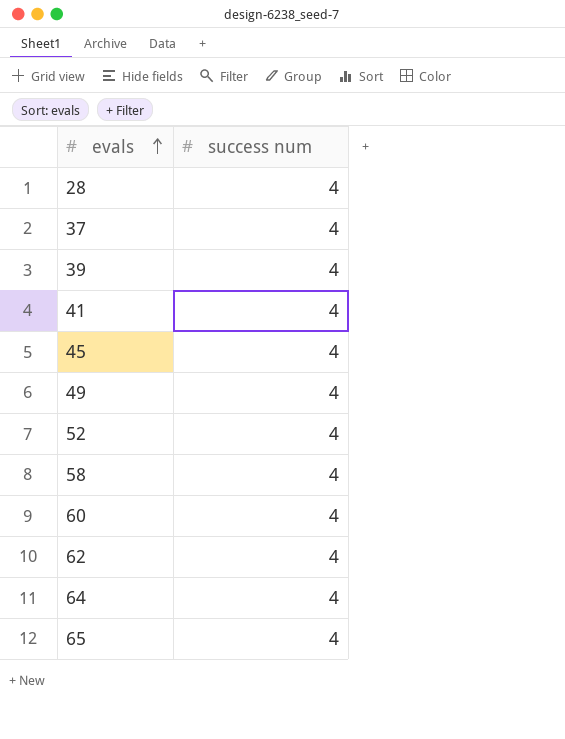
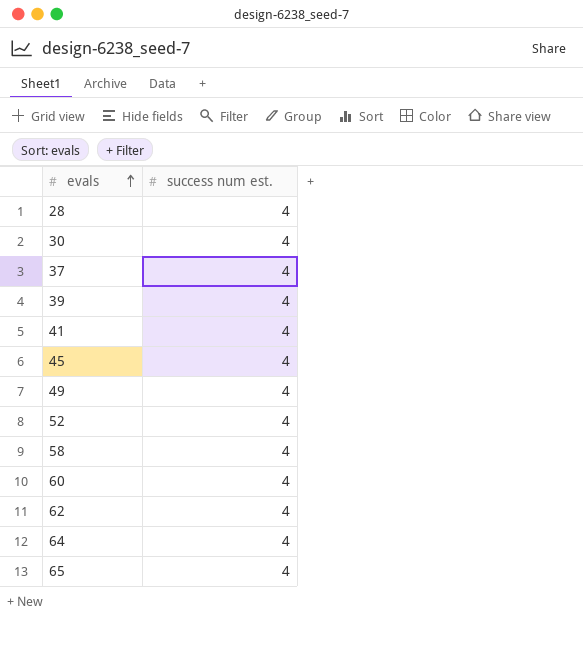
column name: success num -> success num est.
row 30: none -> 4

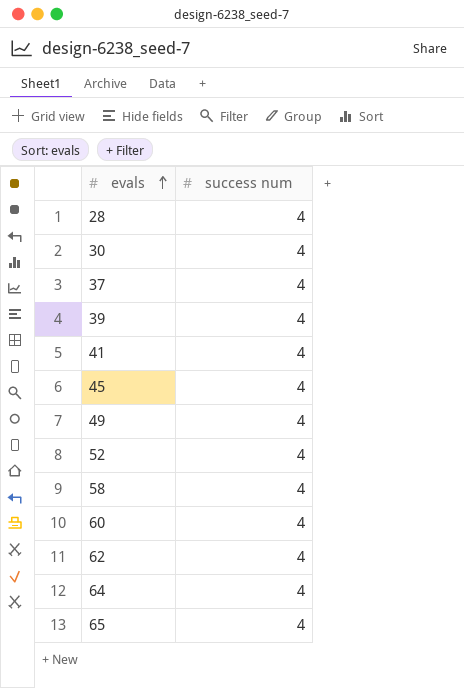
column name: success num est. -> success num

